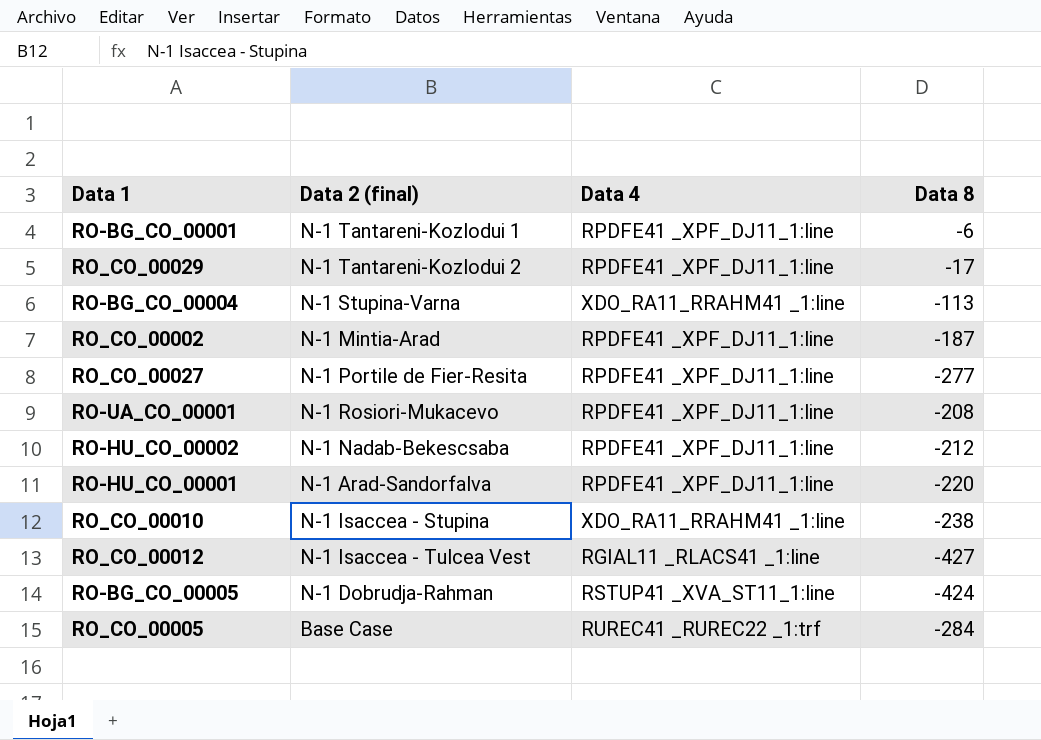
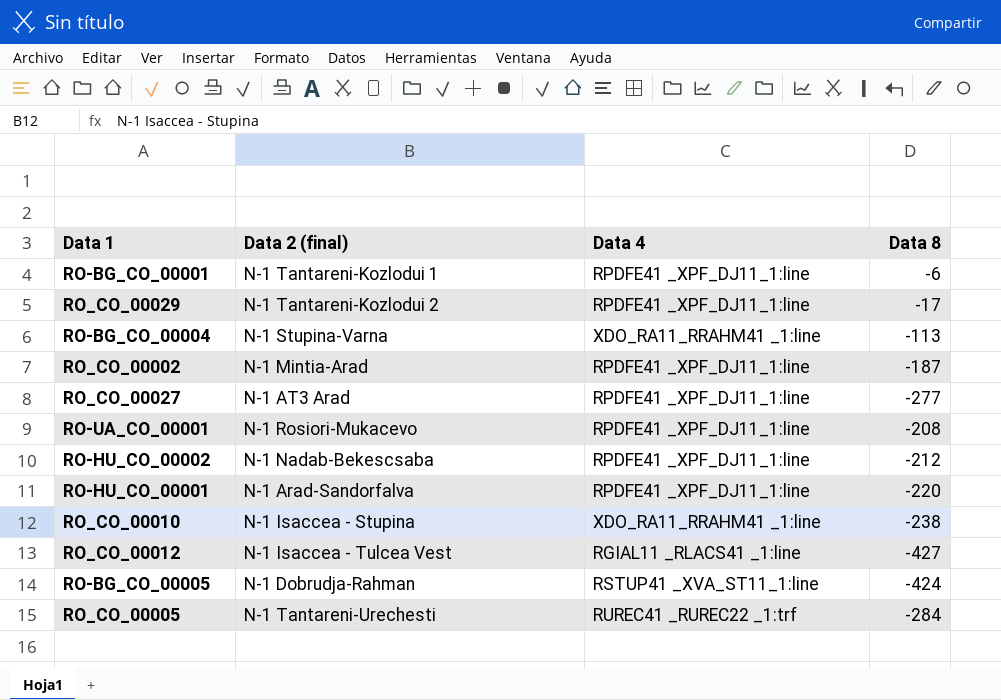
RO_CO_00027 | Data 2 (final): N-1 Portile de Fier-Resita -> N-1 AT3 Arad
RO_CO_00005 | Data 2 (final): Base Case -> N-1 Tantareni-Urechesti

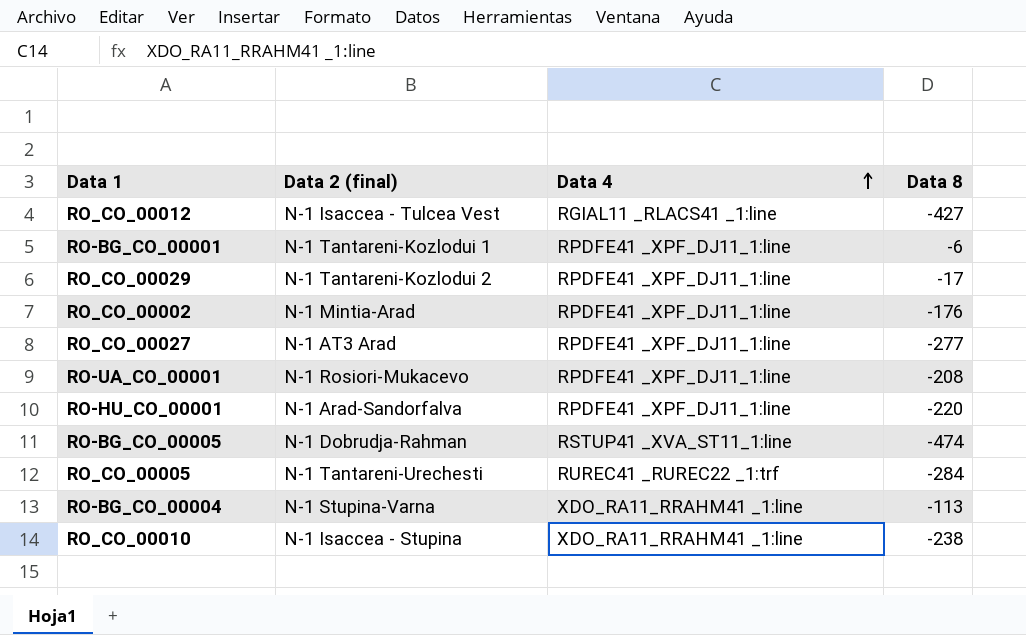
row order: none -> Data 4 ascending
row RO-HU_CO_00002: N-1 Nadab-Bekescsaba | RPDFE41 _XPF_DJ11_1:line | -212 -> none
RO_CO_00002 | Data 8: -187 -> -176
RO-BG_CO_00005 | Data 8: -424 -> -474

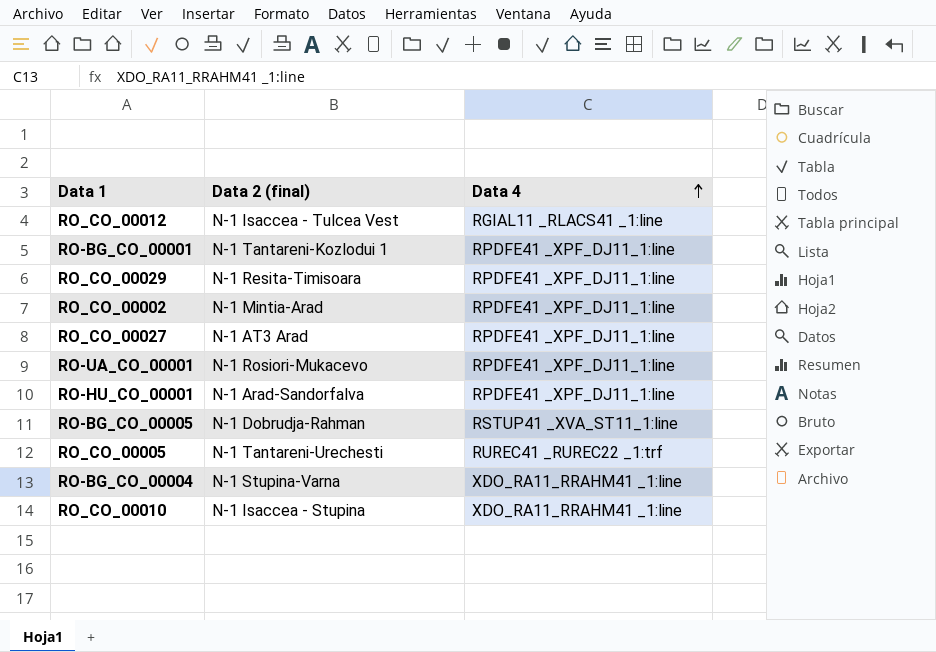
column Data 8 | position: 4 -> none
RO_CO_00029 | Data 2 (final): N-1 Tantareni-Kozlodui 2 -> N-1 Resita-Timisoara

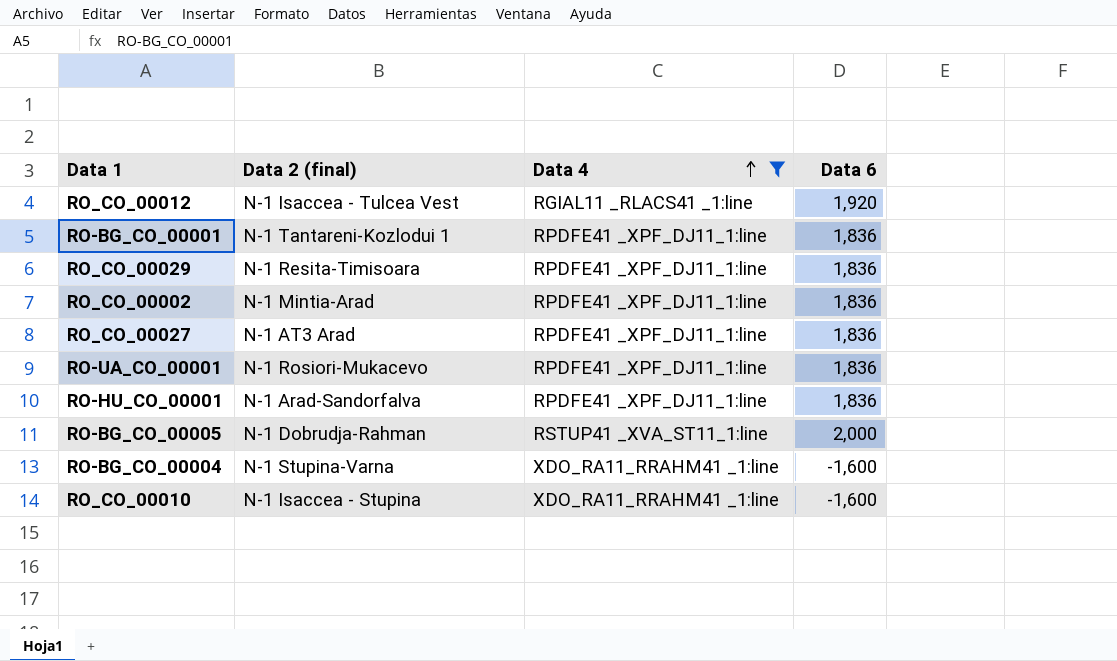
filter: none -> Data 4 != RUREC41 _RUREC22 _1:trf
column Data 6 | position: none -> 4

